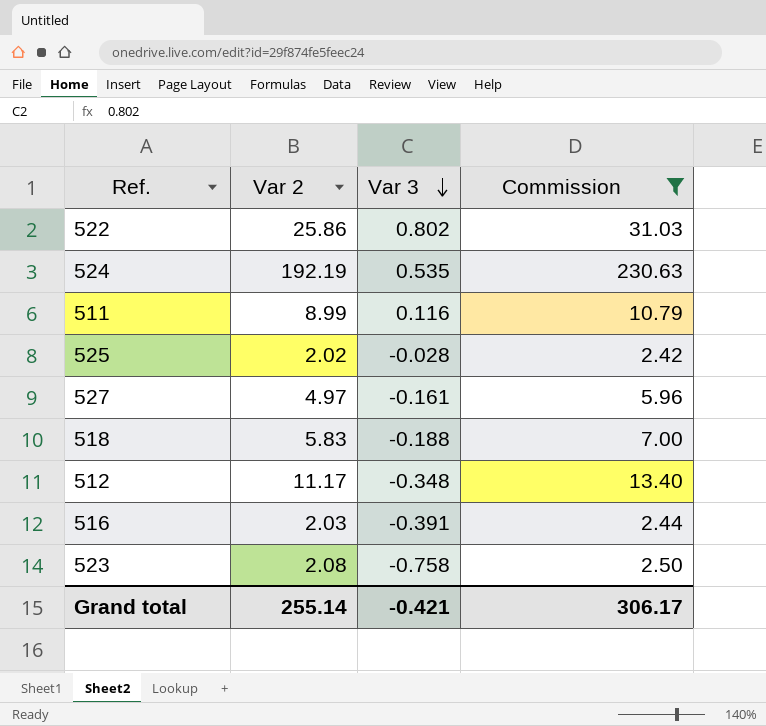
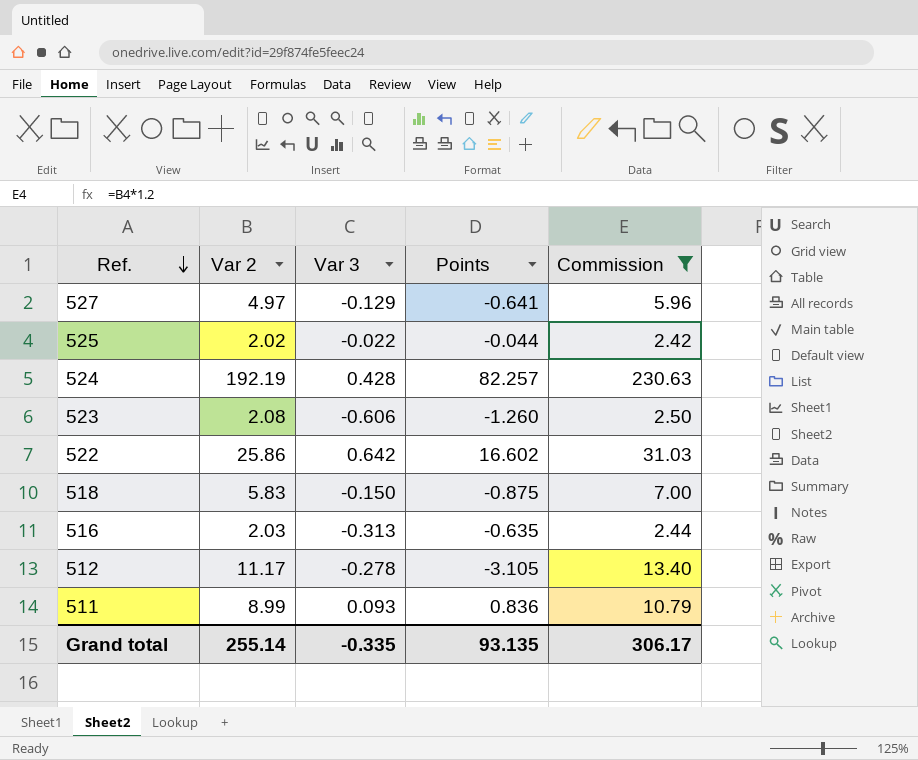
row order: Var 3 descending -> Ref. descending
column Points | formula: none -> [Var 2] * [Var 3]
527 | Var 3: -0.161 -> -0.129
525 | Var 3: -0.028 -> -0.022
524 | Var 3: 0.535 -> 0.428
523 | Var 3: -0.758 -> -0.606
522 | Var 3: 0.802 -> 0.642
518 | Var 3: -0.188 -> -0.150
516 | Var 3: -0.391 -> -0.313
512 | Var 3: -0.348 -> -0.278
511 | Var 3: 0.116 -> 0.093
Grand total | Var 3: -0.421 -> -0.335

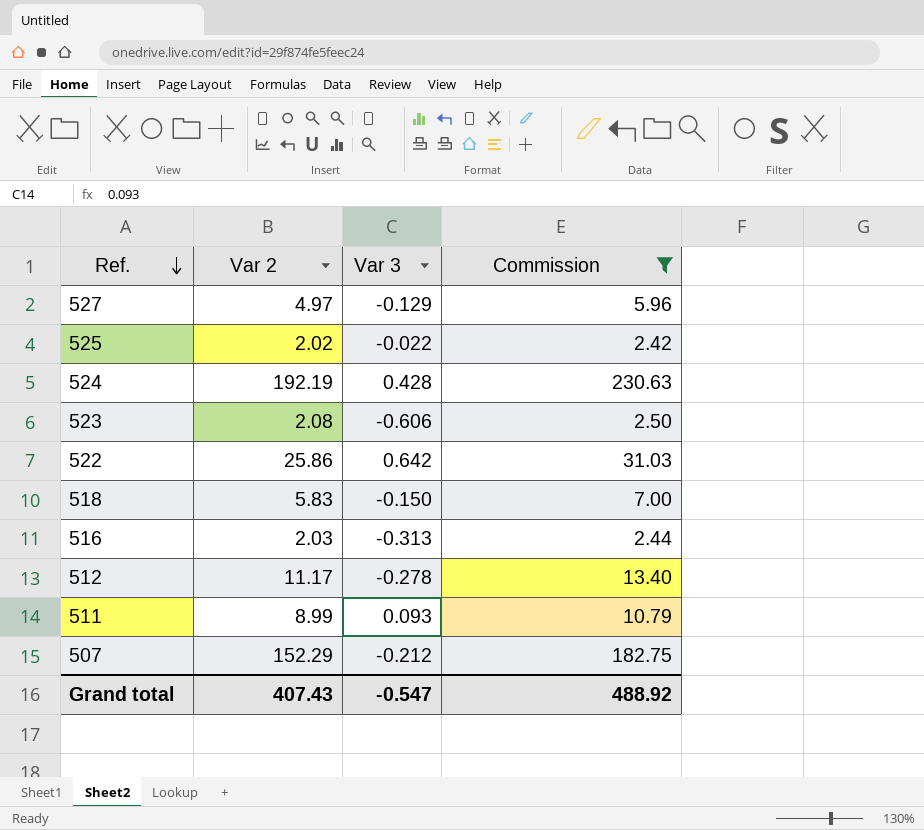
column Points | formula: [Var 2] * [Var 3] -> none
row 507: none -> 152.29 | -0.212 | 182.75
Grand total | Var 2: 255.14 -> 407.43
Grand total | Var 3: -0.335 -> -0.547
Grand total | Commission: 306.17 -> 488.92

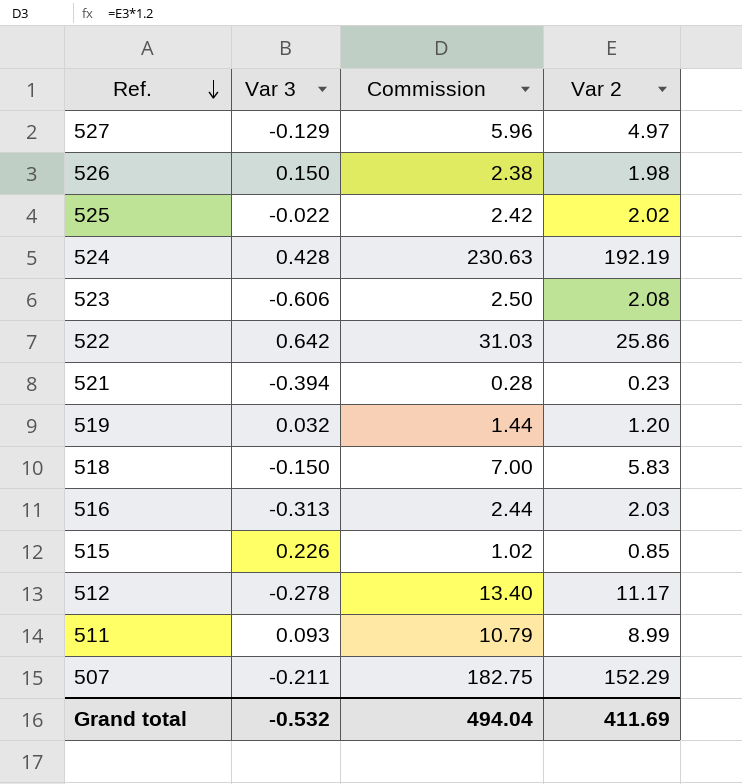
filter: Commission >= 2.42 -> none
column Var 2 | position: 2 -> 4
507 | Var 3: -0.212 -> -0.211
Grand total | Var 3: -0.547 -> -0.532
Grand total | Commission: 488.92 -> 494.04
Grand total | Var 2: 407.43 -> 411.69

